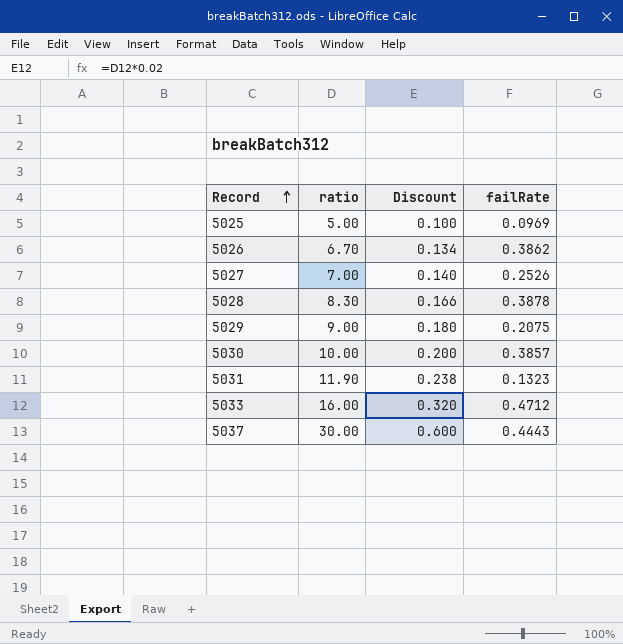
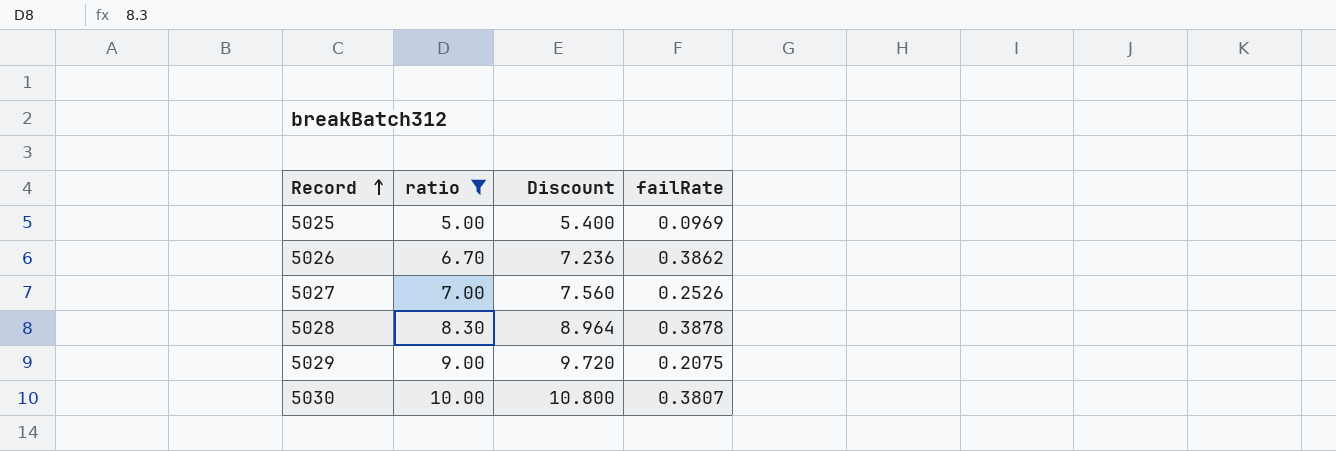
filter: none -> ratio <= 10.00
column Discount | formula: [ratio] * 0.02 -> [ratio] * 1.08
5030 | failRate: 0.3857 -> 0.3807

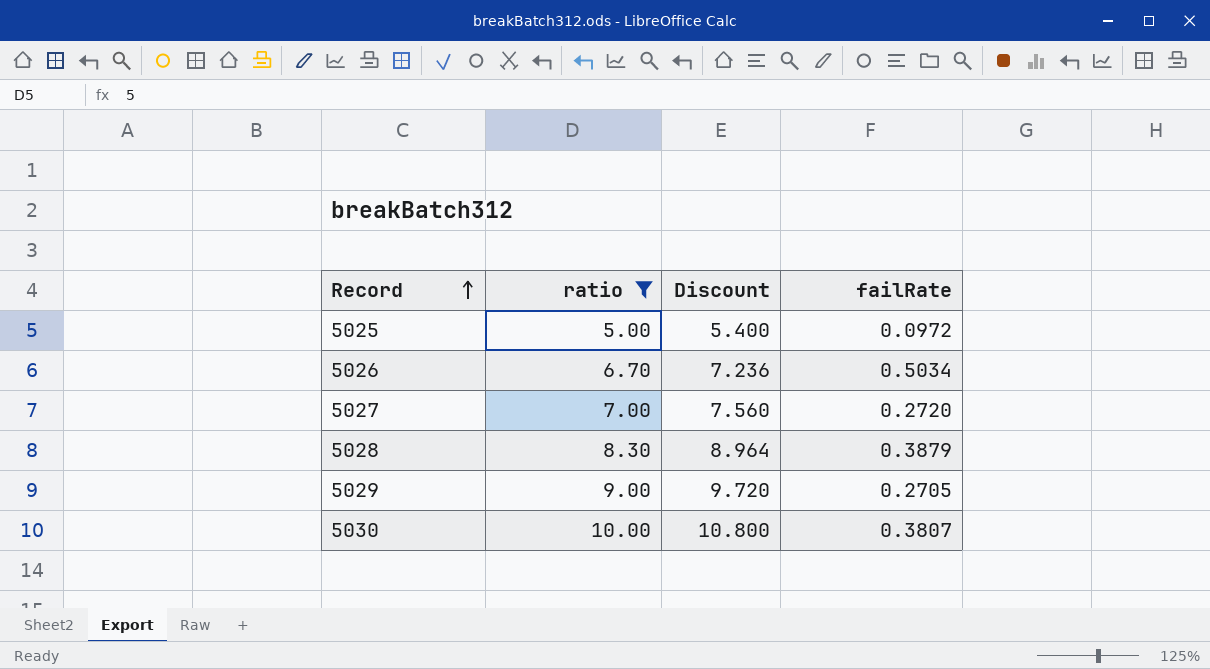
5025 | failRate: 0.0969 -> 0.0972
5026 | failRate: 0.3862 -> 0.5034
5027 | failRate: 0.2526 -> 0.2720
5028 | failRate: 0.3878 -> 0.3879
5029 | failRate: 0.2075 -> 0.2705

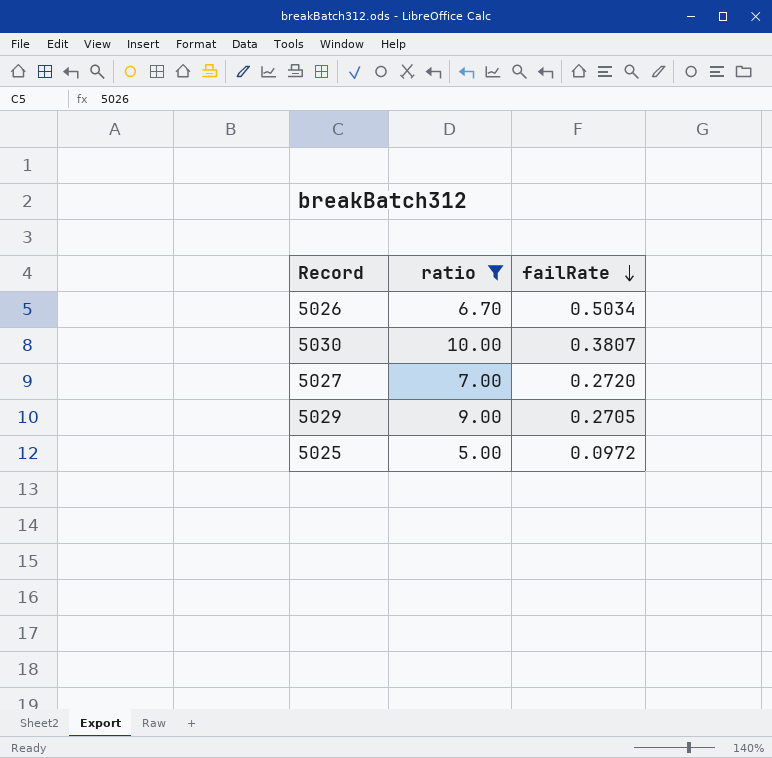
row order: Record ascending -> failRate descending
column Discount | formula: [ratio] * 1.08 -> none
row 5028: 8.30 | 8.964 | 0.3879 -> none

